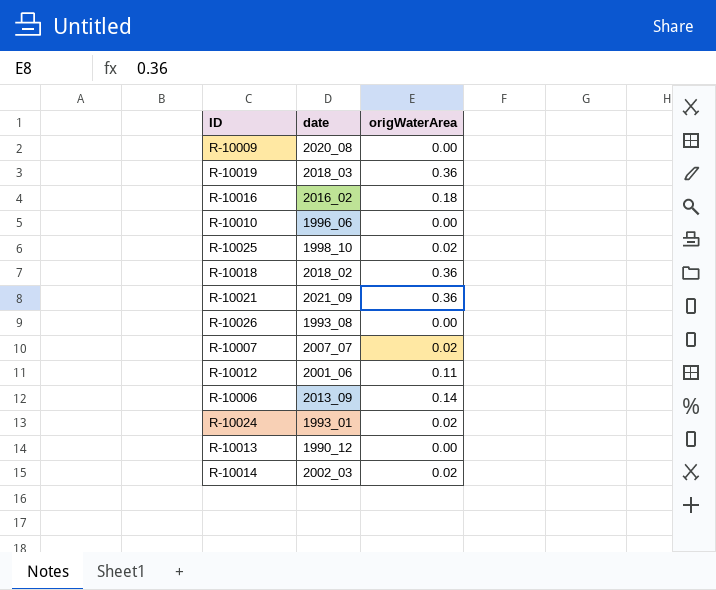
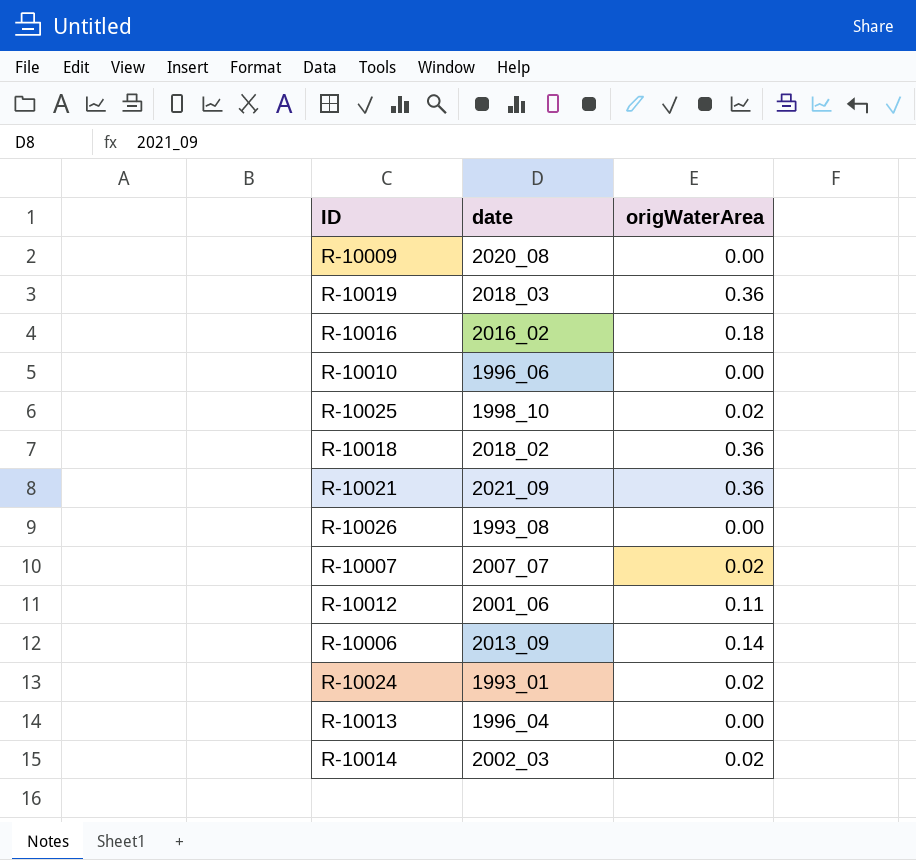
R-10013 | date: 1990_12 -> 1996_04

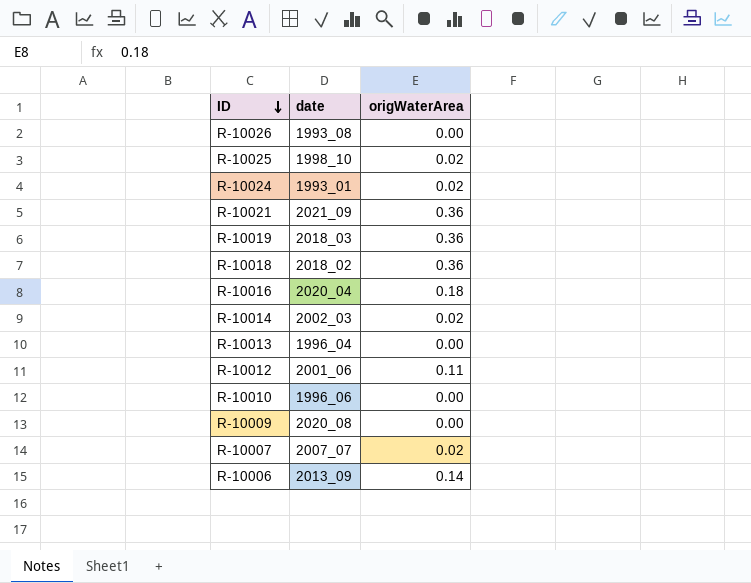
row order: none -> ID descending
R-10016 | date: 2016_02 -> 2020_04

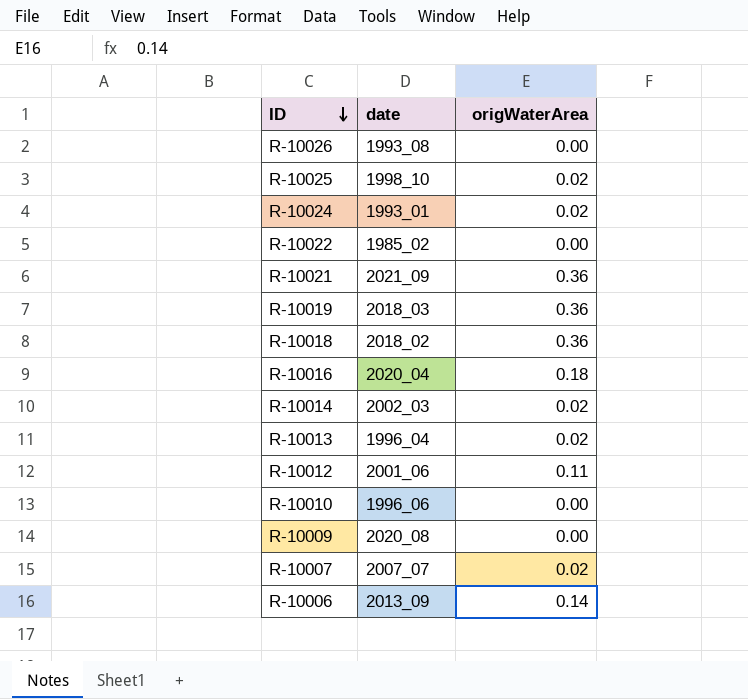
row R-10022: none -> 1985_02 | 0.00
R-10013 | origWaterArea: 0.00 -> 0.02

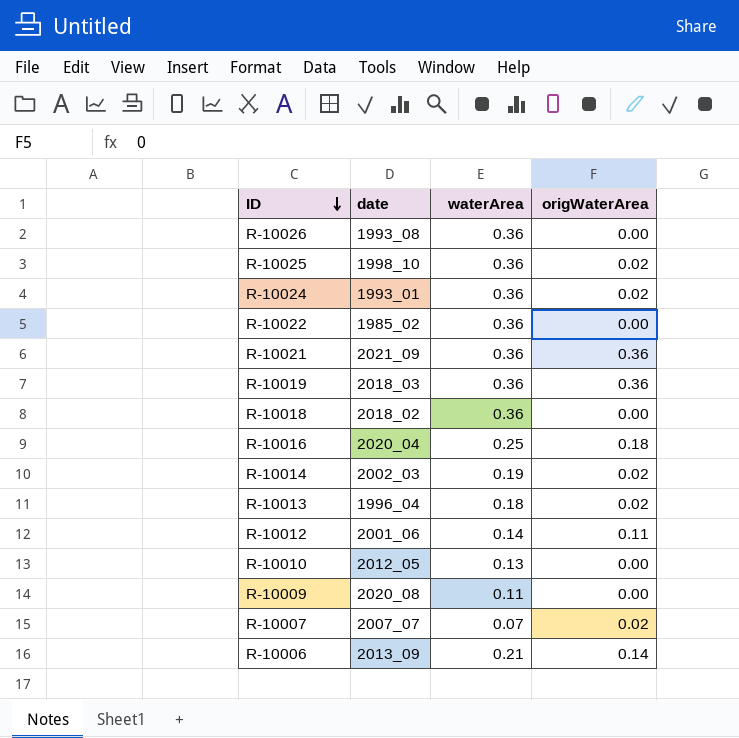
column waterArea | position: none -> 3
R-10018 | origWaterArea: 0.36 -> 0.00
R-10010 | date: 1996_06 -> 2012_05

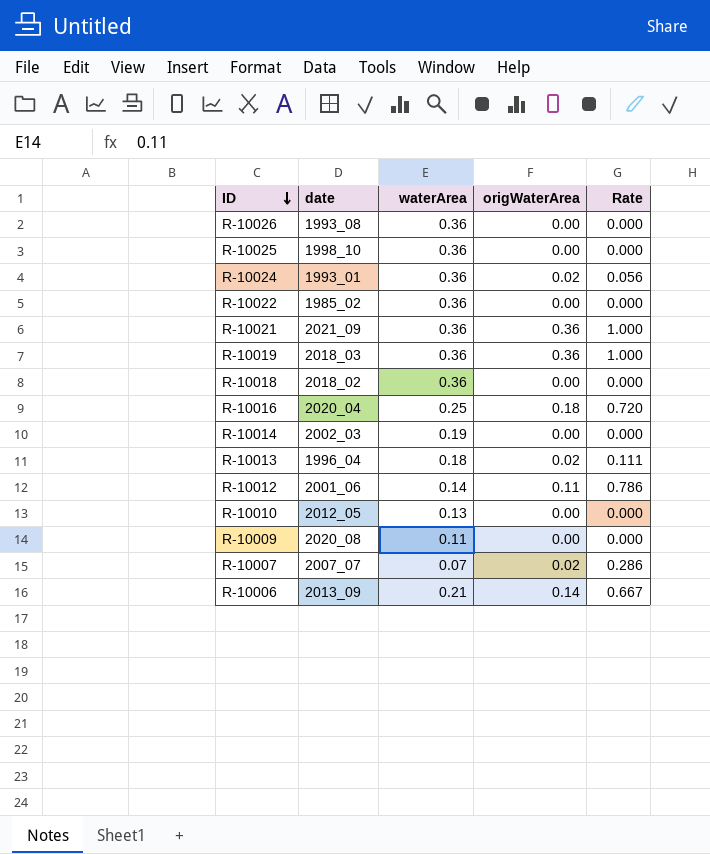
column Rate | formula: none -> [origWaterArea] / [waterArea]
R-10025 | origWaterArea: 0.02 -> 0.00
R-10014 | origWaterArea: 0.02 -> 0.00

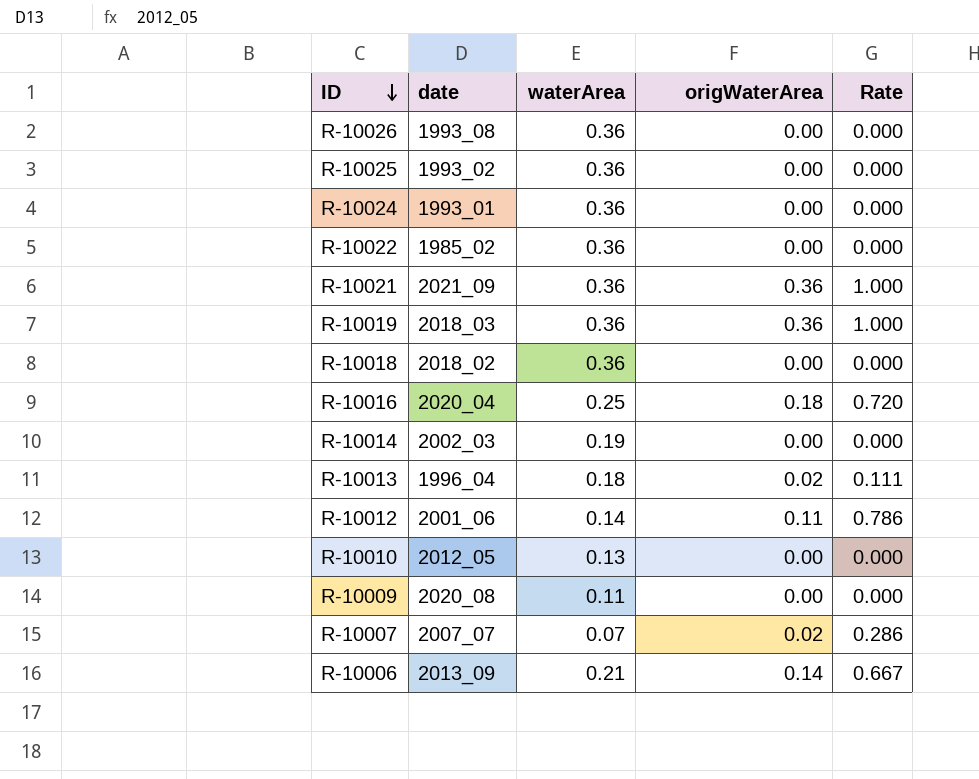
R-10025 | date: 1998_10 -> 1993_02
R-10024 | origWaterArea: 0.02 -> 0.00
R-10024 | Rate: 0.056 -> 0.000

